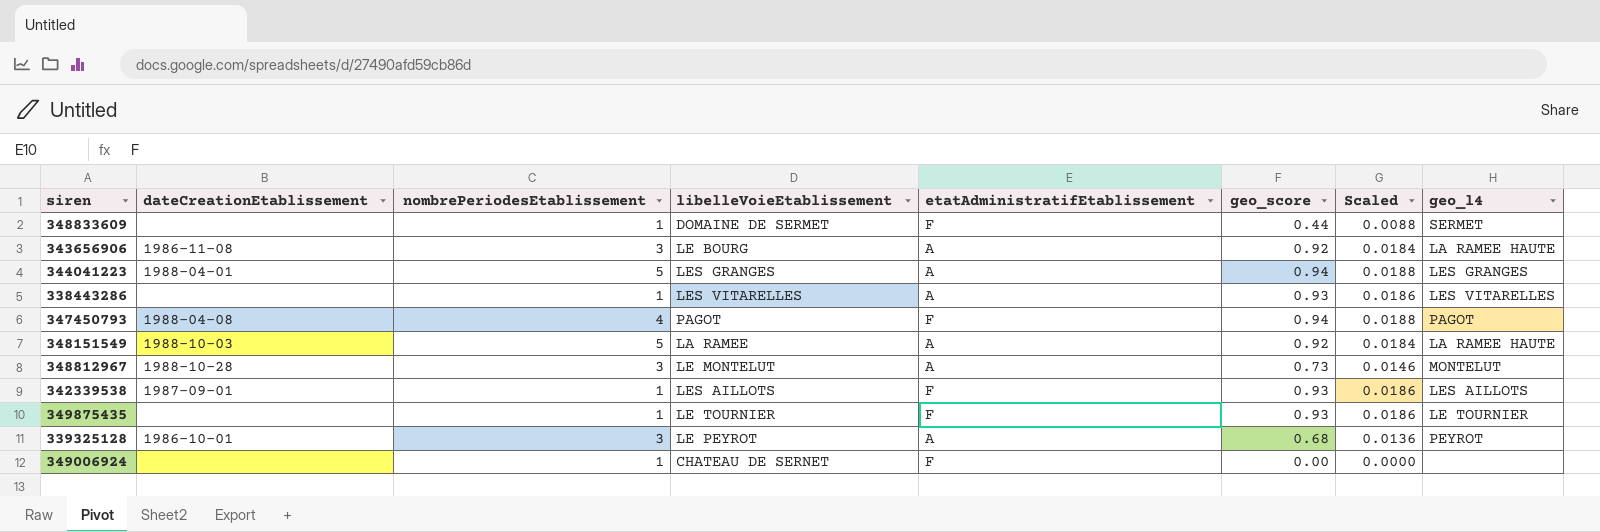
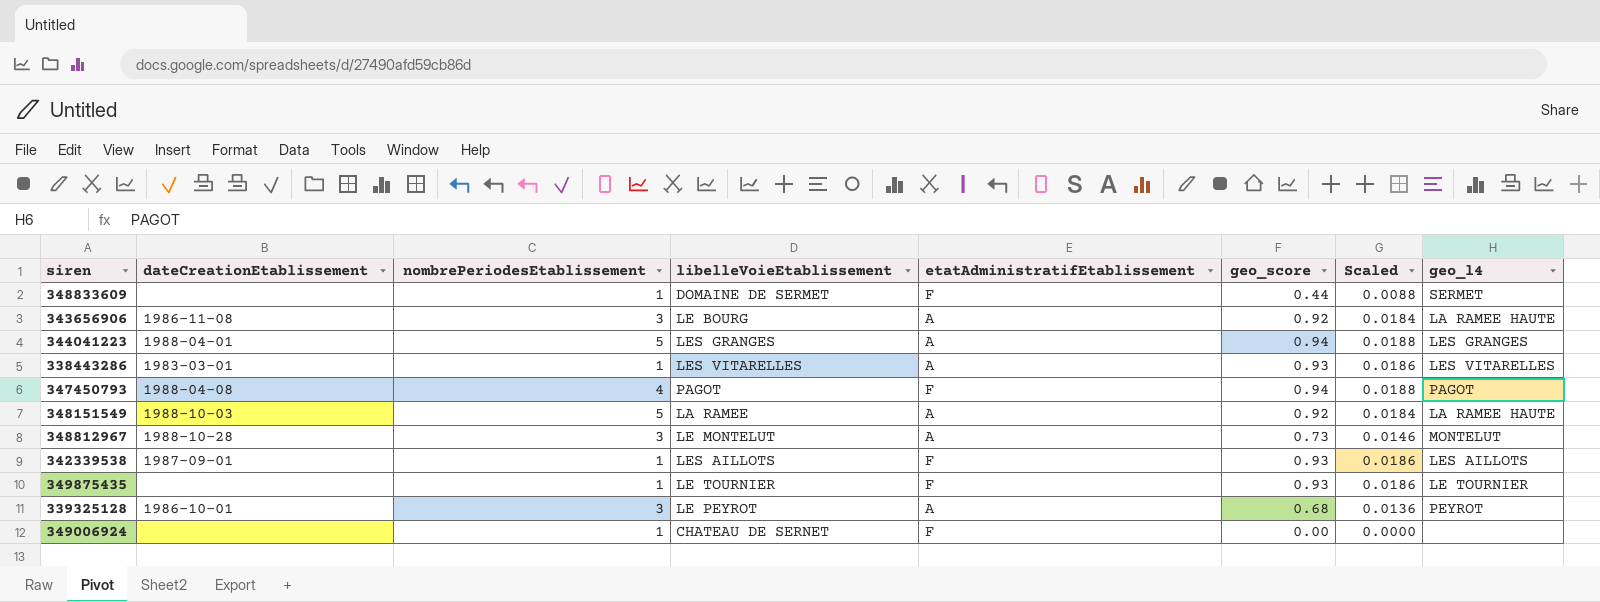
338443286 | dateCreationEtablissement: none -> 1983-03-01

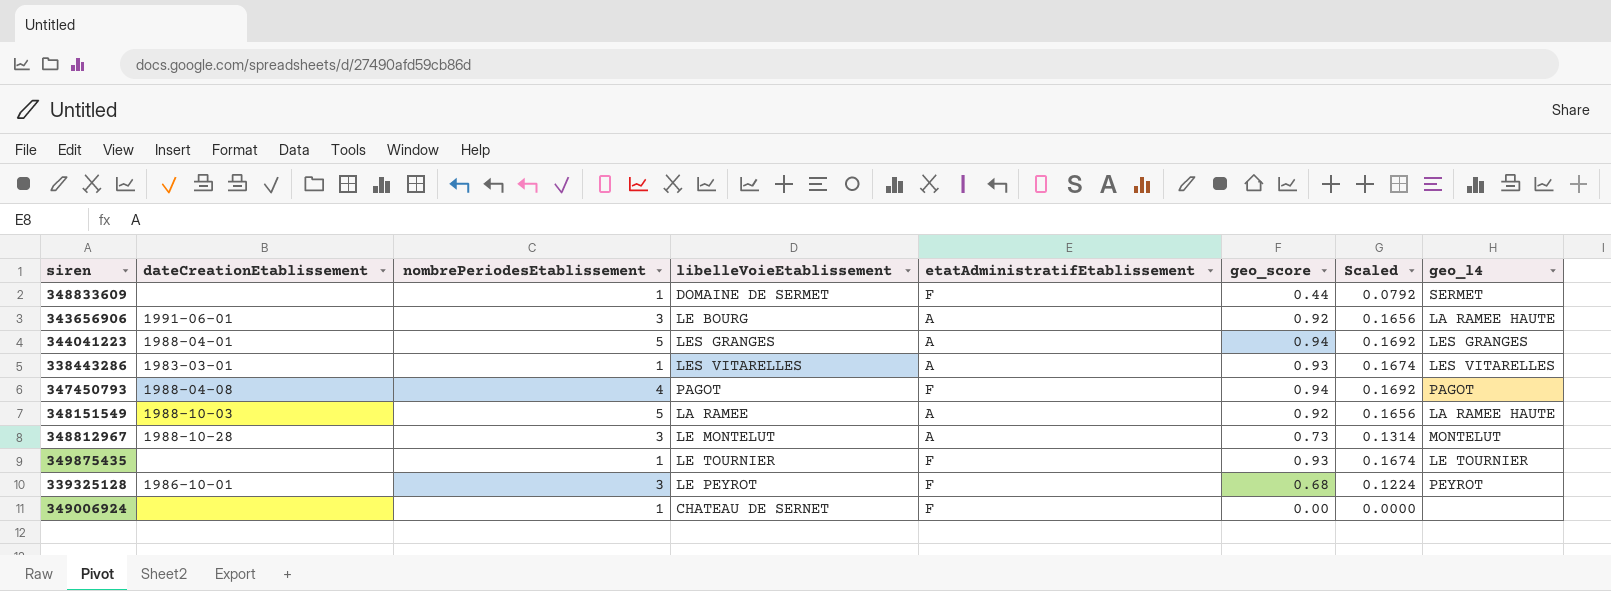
column Scaled | formula: [geo_score] * 0.02 -> [geo_score] * 0.18
row 342339538: 1987-09-01 | 1 | LES AILLOTS | F | 0.93 | 0.0186 | LES AILLOTS -> none
343656906 | dateCreationEtablissement: 1986-11-08 -> 1991-06-01
339325128 | etatAdministratifEtablissement: A -> F

